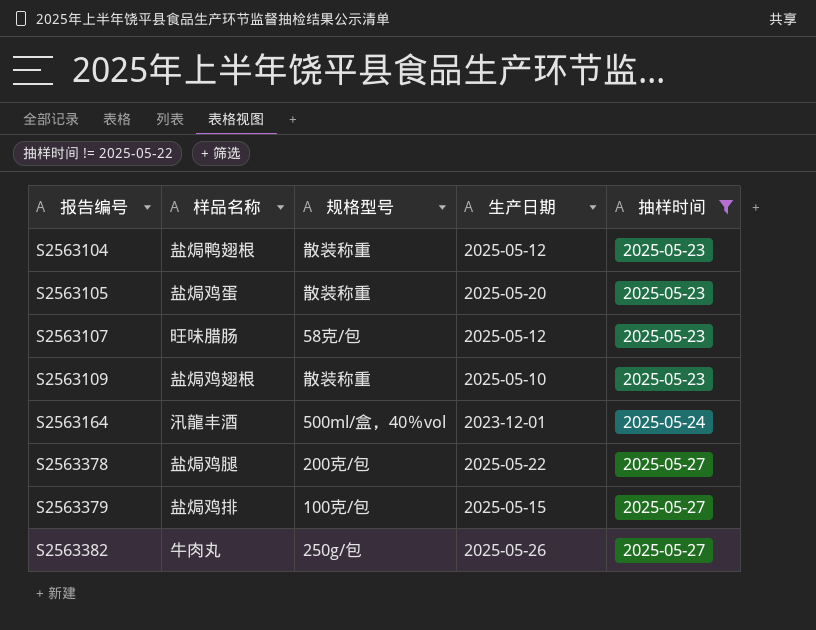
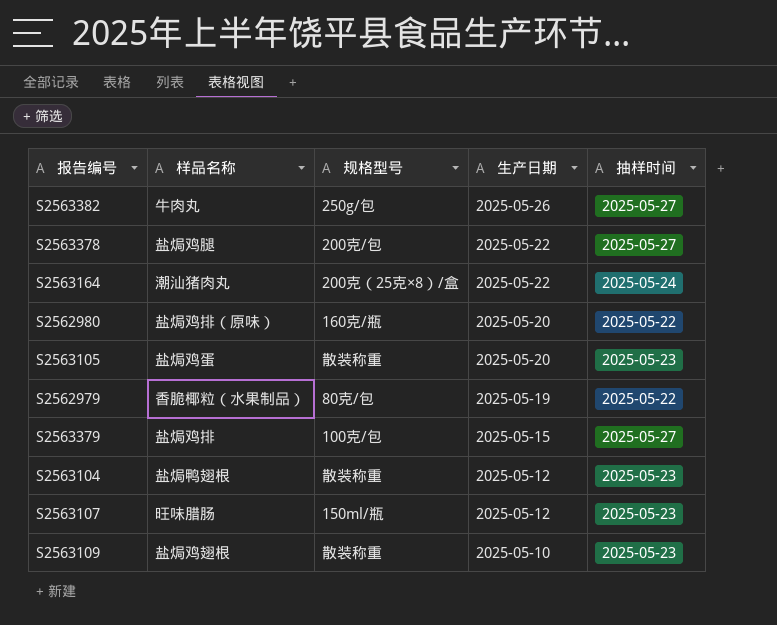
filter: 抽样时间 != 2025-05-22 -> none
row order: 报告编号 ascending -> 生产日期 descending
S2563164 | 样品名称: 汛龍丰酒 -> 潮汕猪肉丸
S2563164 | 规格型号: 500ml/盒，40％vol -> 200克（25克×8）/盒
S2563164 | 生产日期: 2023-12-01 -> 2025-05-22
S2563107 | 规格型号: 58克/包 -> 150ml/瓶

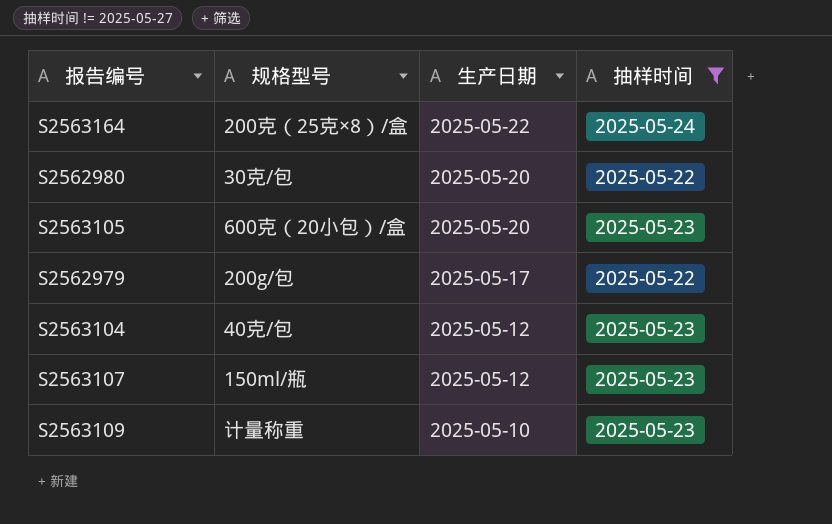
filter: none -> 抽样时间 != 2025-05-27
column 样品名称 | position: 2 -> none
S2562980 | 规格型号: 160克/瓶 -> 30克/包
S2563105 | 规格型号: 散装称重 -> 600克（20小包）/盒
S2562979 | 规格型号: 80克/包 -> 200g/包
S2562979 | 生产日期: 2025-05-19 -> 2025-05-17
S2563104 | 规格型号: 散装称重 -> 40克/包
S2563109 | 规格型号: 散装称重 -> 计量称重

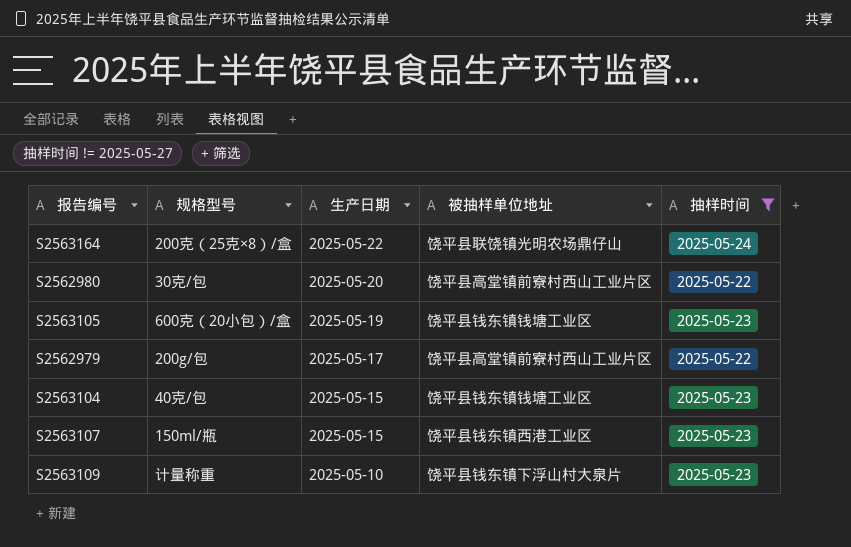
column 被抽样单位地址 | position: none -> 4
S2563105 | 生产日期: 2025-05-20 -> 2025-05-19
S2563104 | 生产日期: 2025-05-12 -> 2025-05-15
S2563107 | 生产日期: 2025-05-12 -> 2025-05-15

